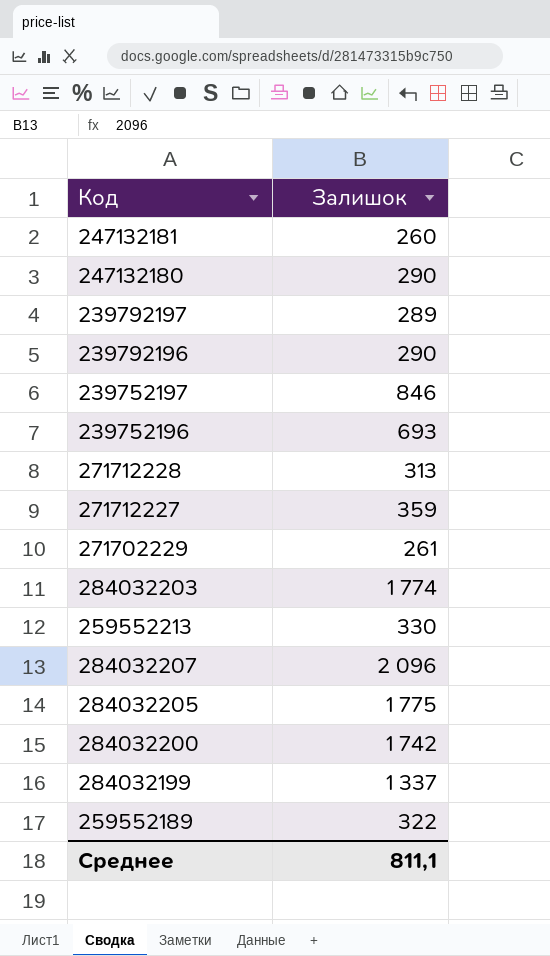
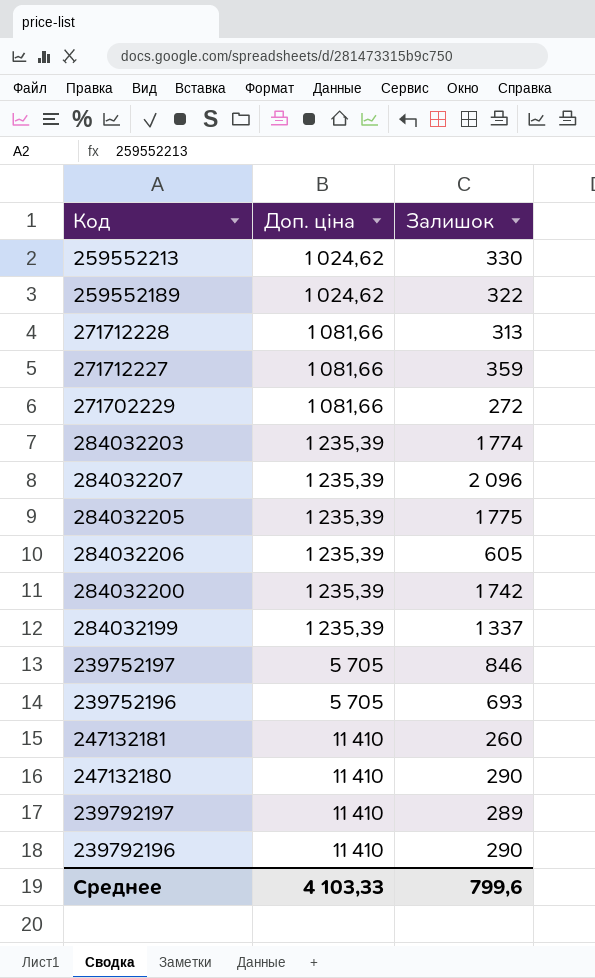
row order: none -> Доп. ціна ascending
column Доп. ціна | position: none -> 2
271702229 | Залишок: 261 -> 272
row 284032206: none -> 1 235,39 | 605
Среднее | Залишок: 811,1 -> 799,6

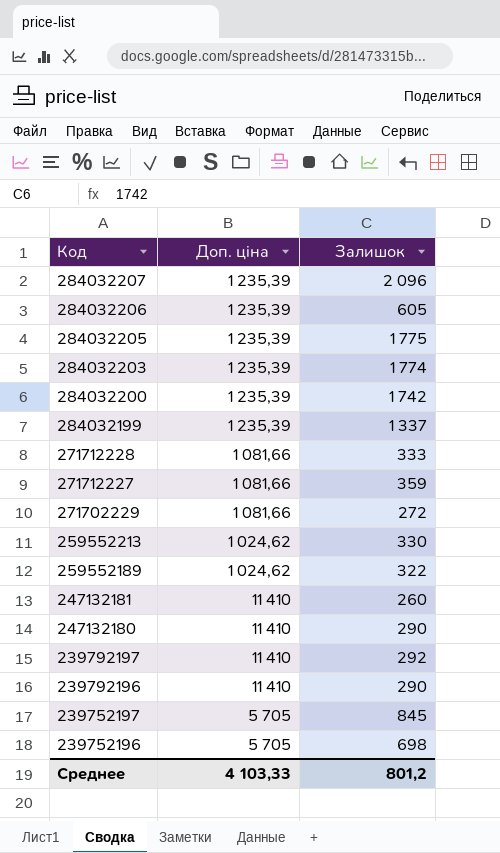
row order: Доп. ціна ascending -> Код descending
271712228 | Залишок: 313 -> 333
239792197 | Залишок: 289 -> 292
239752197 | Залишок: 846 -> 845
239752196 | Залишок: 693 -> 698
Среднее | Залишок: 799,6 -> 801,2

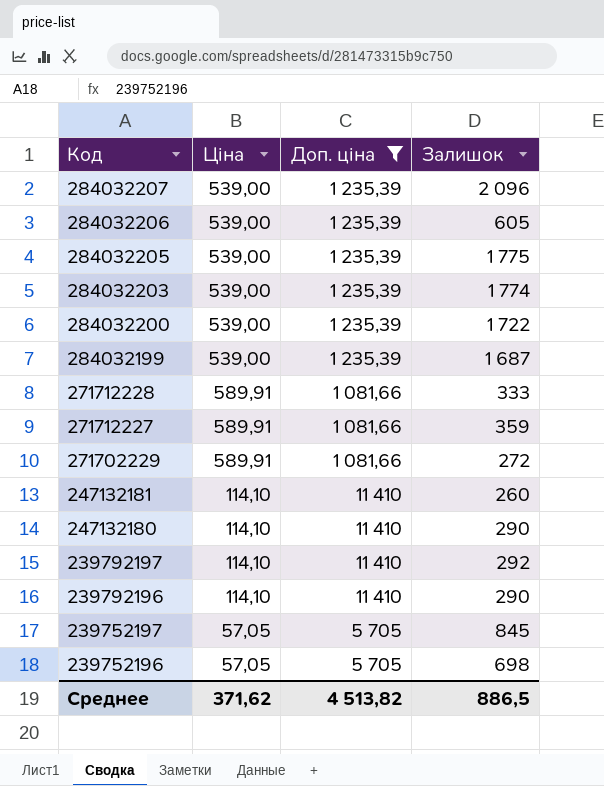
filter: none -> Доп. ціна != 1 024,62
column Ціна | position: none -> 2
284032200 | Залишок: 1 742 -> 1 722
284032199 | Залишок: 1 337 -> 1 687
Среднее | Доп. ціна: 4 103,33 -> 4 513,82
Среднее | Залишок: 801,2 -> 886,5

